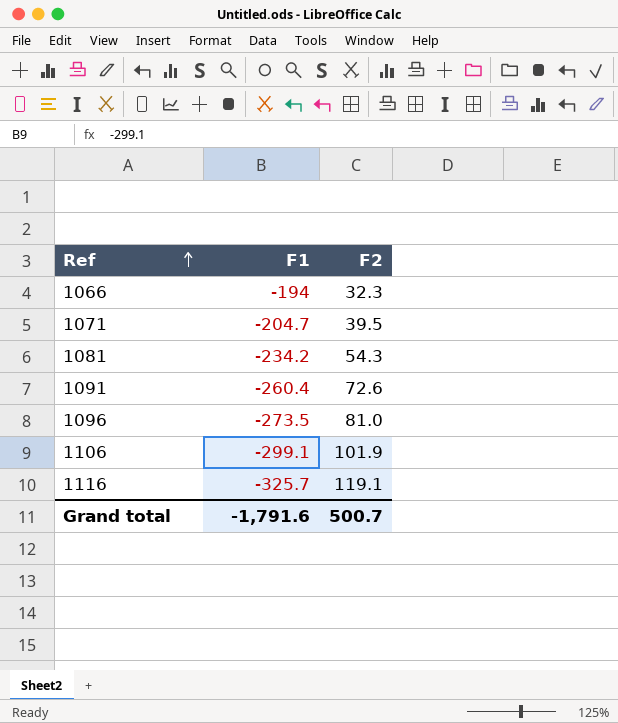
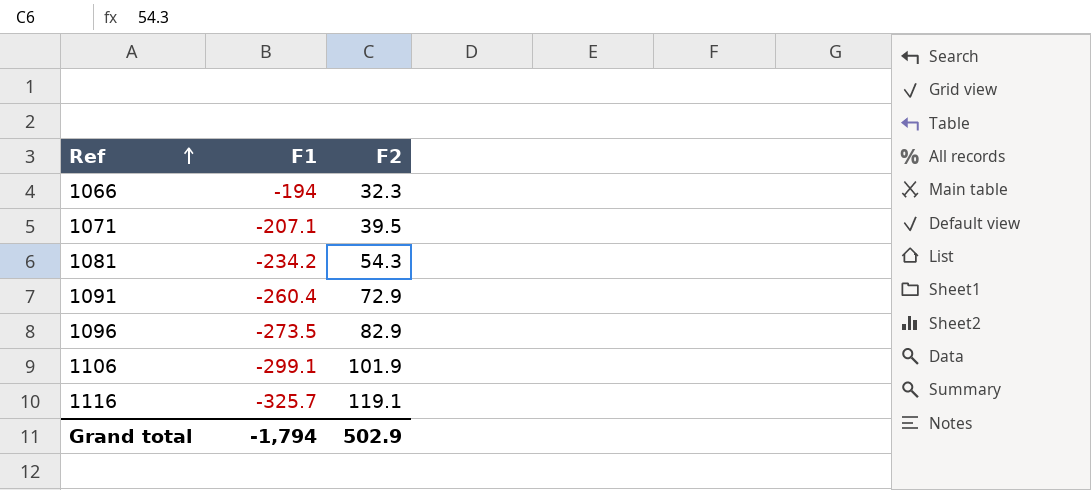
1071 | F1: -204.7 -> -207.1
1091 | F2: 72.6 -> 72.9
1096 | F2: 81.0 -> 82.9
Grand total | F1: -1,791.6 -> -1,794
Grand total | F2: 500.7 -> 502.9

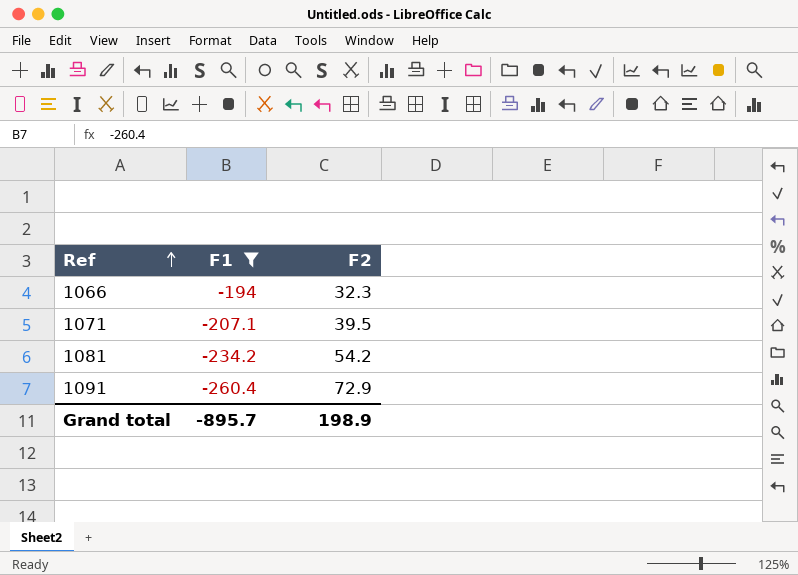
filter: none -> F1 >= -260.4
1081 | F2: 54.3 -> 54.2
Grand total | F1: -1,794 -> -895.7
Grand total | F2: 502.9 -> 198.9

